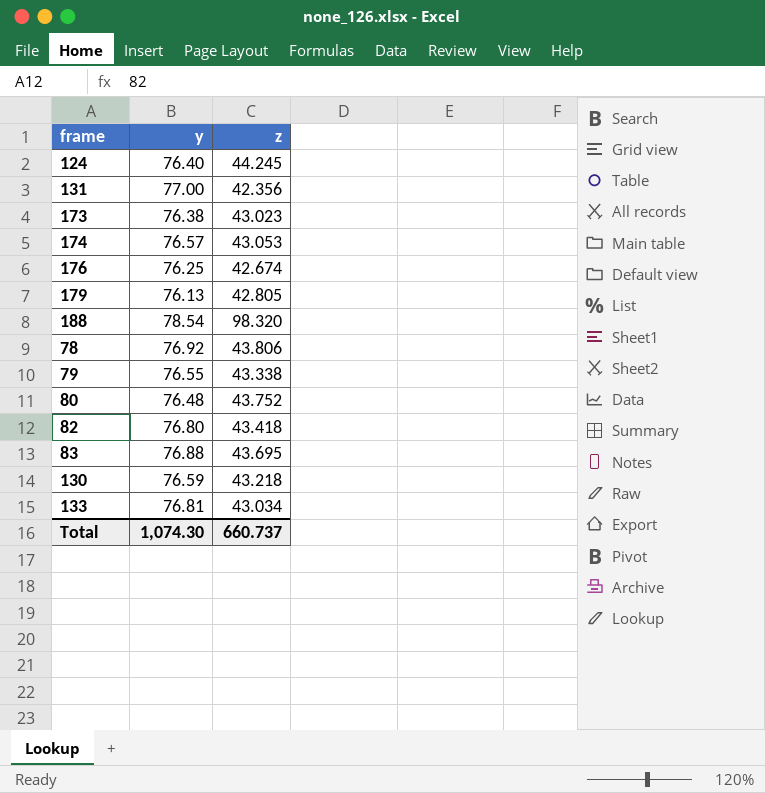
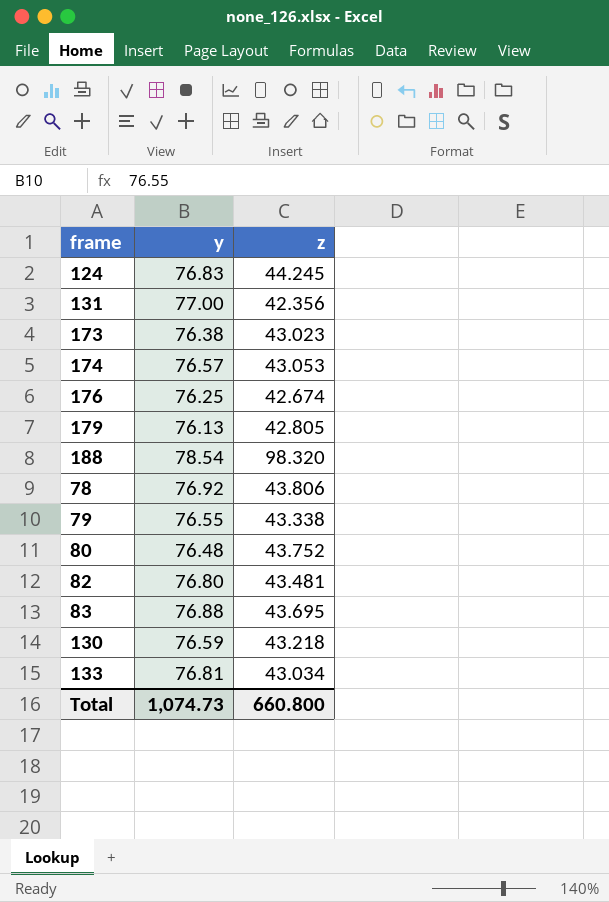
124 | y: 76.40 -> 76.83
82 | z: 43.418 -> 43.481
Total | y: 1,074.30 -> 1,074.73
Total | z: 660.737 -> 660.800

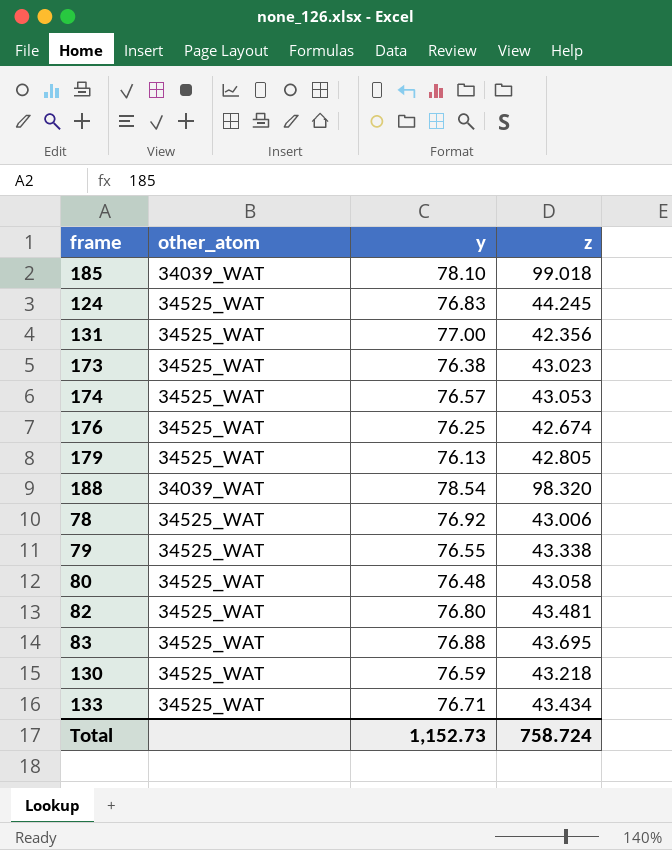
column other_atom | position: none -> 2
row 185: none -> 34039_WAT | 78.10 | 99.018
78 | z: 43.806 -> 43.006
80 | z: 43.752 -> 43.058
133 | y: 76.81 -> 76.71
133 | z: 43.034 -> 43.434
Total | y: 1,074.73 -> 1,152.73
Total | z: 660.800 -> 758.724

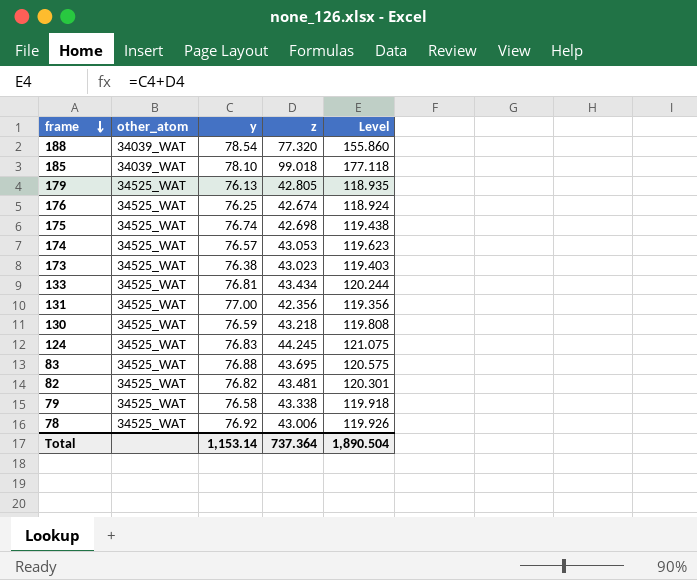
row order: none -> frame descending
column Level | formula: none -> [y] + [z]
row 80: 34525_WAT | 76.48 | 43.058 -> none
188 | z: 98.320 -> 77.320
row 175: none -> 34525_WAT | 76.74 | 42.698 | 119.438
133 | y: 76.71 -> 76.81
82 | y: 76.80 -> 76.82
79 | y: 76.55 -> 76.58
Total | y: 1,152.73 -> 1,153.14
Total | z: 758.724 -> 737.364

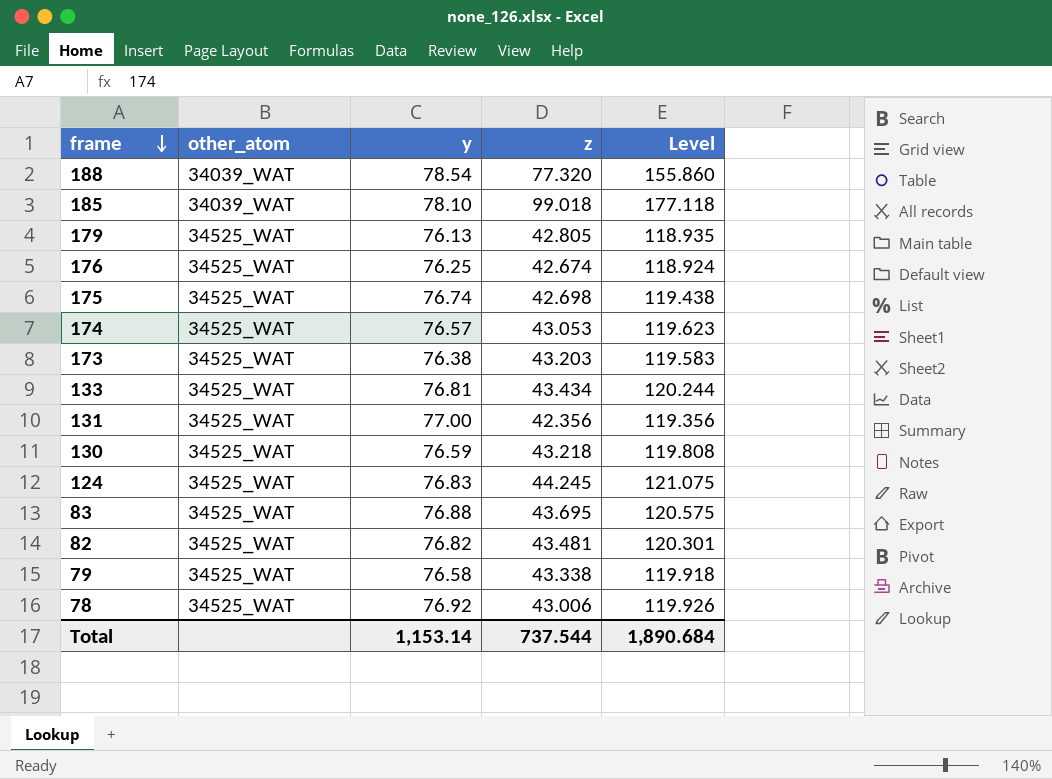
173 | z: 43.023 -> 43.203
173 | Level: 119.403 -> 119.583
Total | z: 737.364 -> 737.544
Total | Level: 1,890.504 -> 1,890.684

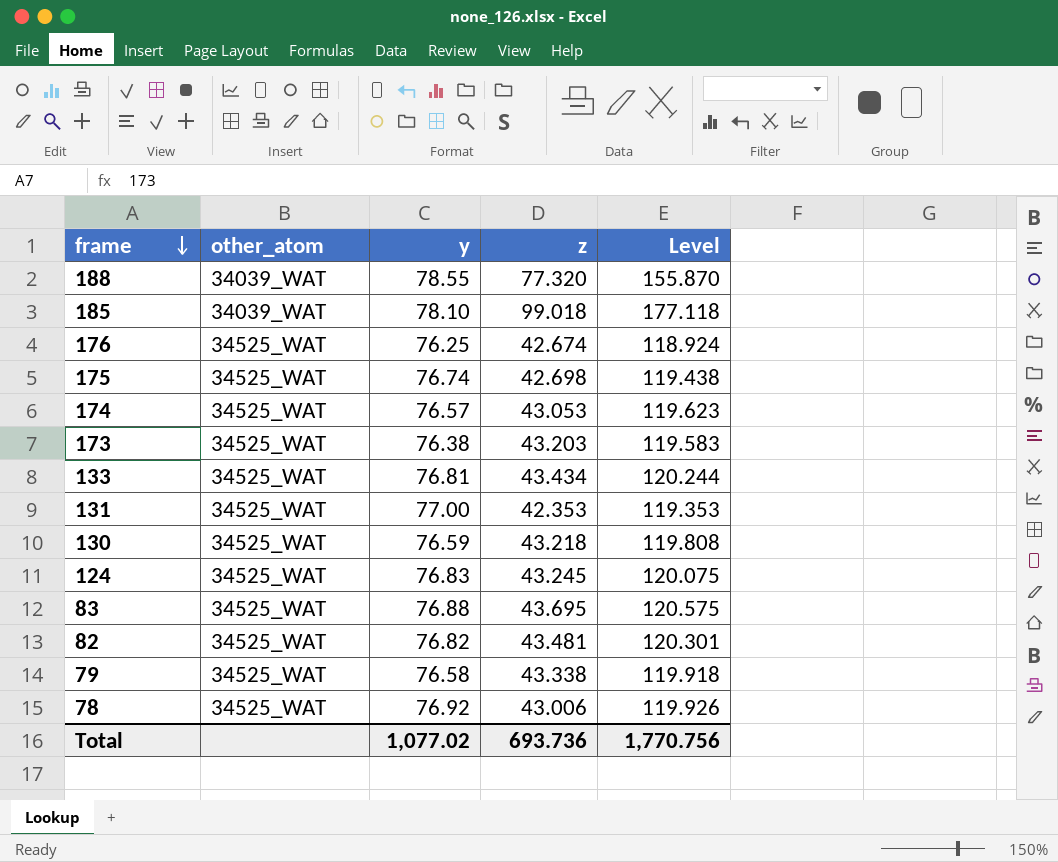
row 179: 34525_WAT | 76.13 | 42.805 | 118.935 -> none
188 | y: 78.54 -> 78.55
188 | Level: 155.860 -> 155.870
131 | z: 42.356 -> 42.353
131 | Level: 119.356 -> 119.353
124 | z: 44.245 -> 43.245
124 | Level: 121.075 -> 120.075
Total | y: 1,153.14 -> 1,077.02
Total | z: 737.544 -> 693.736
Total | Level: 1,890.684 -> 1,770.756

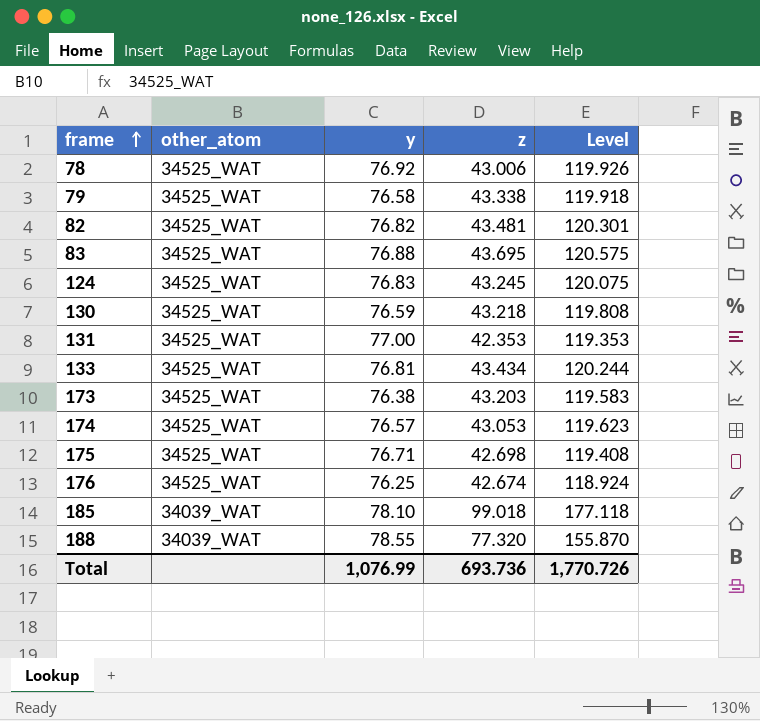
row order: frame descending -> frame ascending
175 | y: 76.74 -> 76.71
175 | Level: 119.438 -> 119.408
Total | y: 1,077.02 -> 1,076.99
Total | Level: 1,770.756 -> 1,770.726

